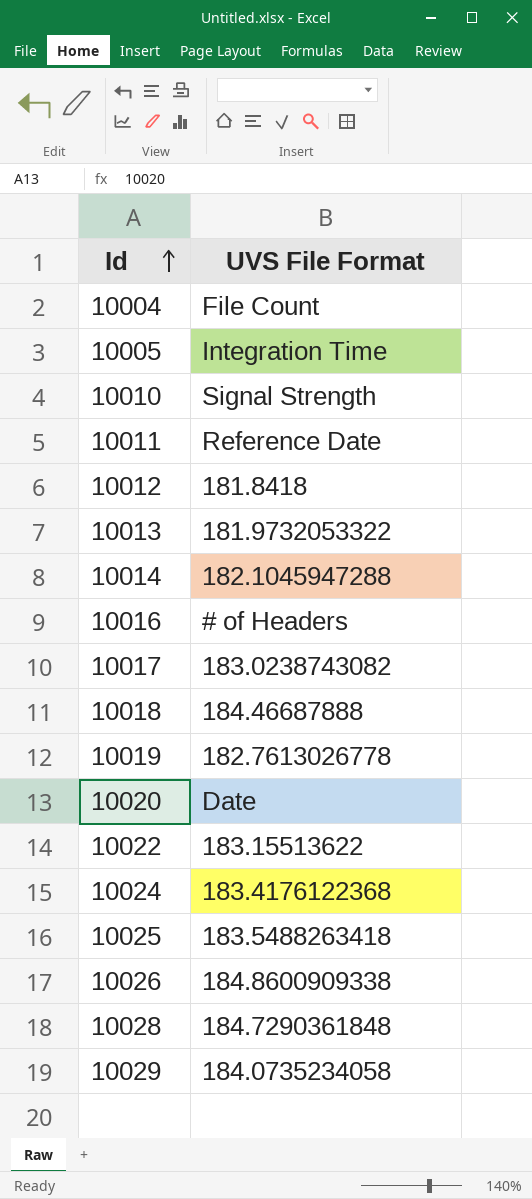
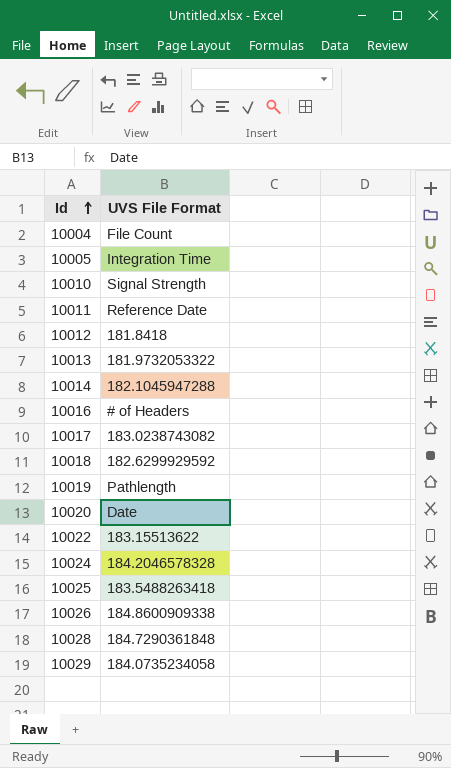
10018 | UVS File Format: 184.46687888 -> 182.6299929592
10019 | UVS File Format: 182.7613026778 -> Pathlength
10024 | UVS File Format: 183.4176122368 -> 184.2046578328

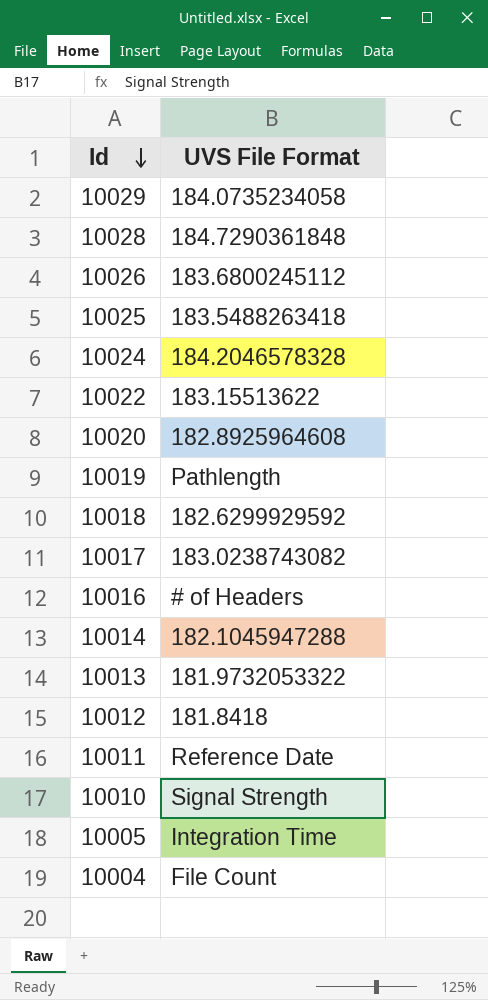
row order: Id ascending -> Id descending
10026 | UVS File Format: 184.8600909338 -> 183.6800245112
10020 | UVS File Format: Date -> 182.8925964608

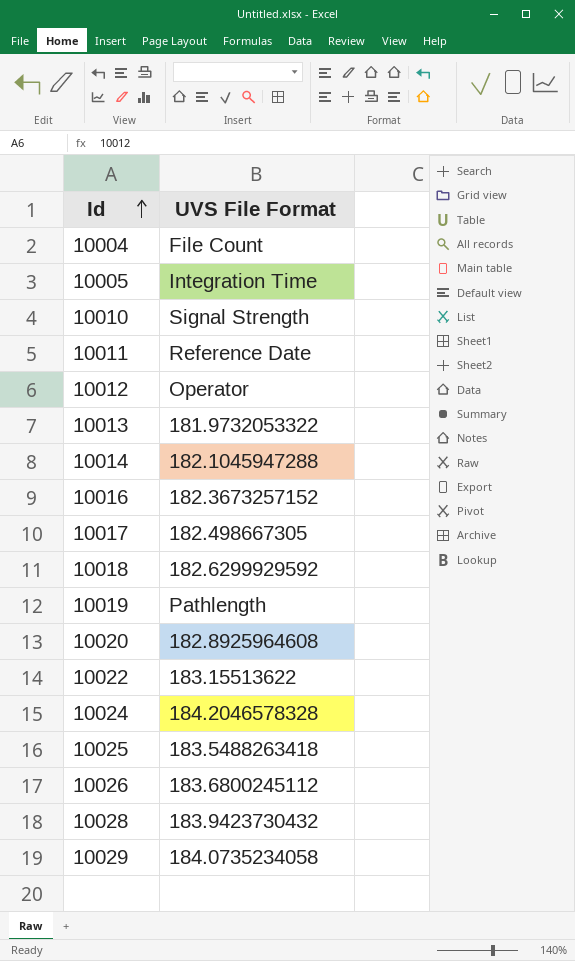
row order: Id descending -> Id ascending
10012 | UVS File Format: 181.8418 -> Operator
10016 | UVS File Format: # of Headers -> 182.3673257152
10017 | UVS File Format: 183.0238743082 -> 182.498667305
10028 | UVS File Format: 184.7290361848 -> 183.9423730432

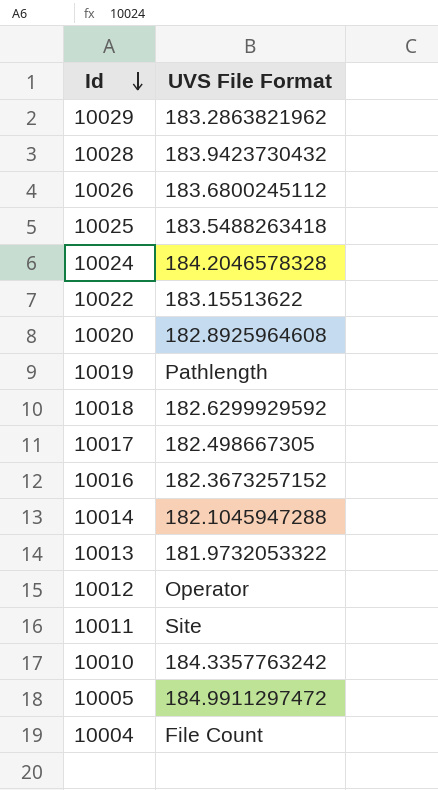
row order: Id ascending -> Id descending
10029 | UVS File Format: 184.0735234058 -> 183.2863821962
10011 | UVS File Format: Reference Date -> Site
10010 | UVS File Format: Signal Strength -> 184.3357763242
10005 | UVS File Format: Integration Time -> 184.9911297472

